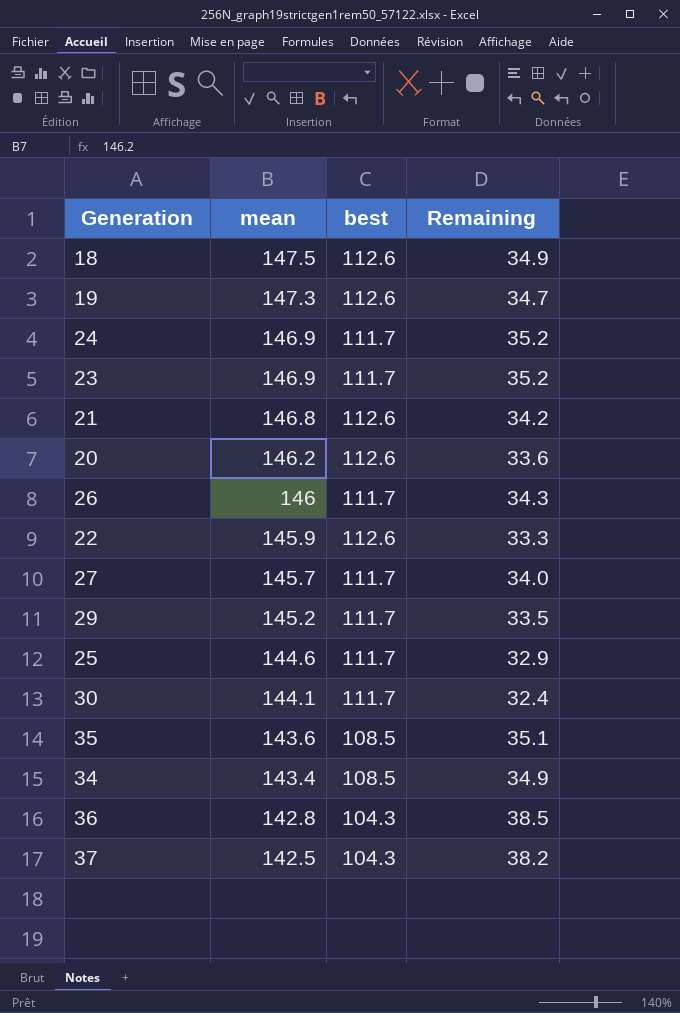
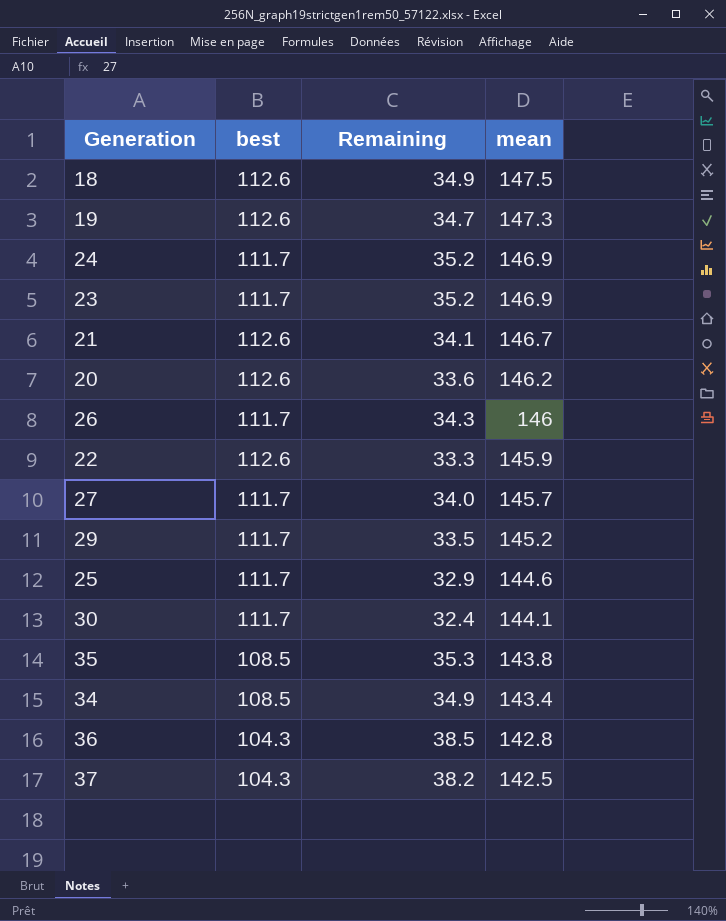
column mean | position: 2 -> 4
21 | Remaining: 34.2 -> 34.1
21 | mean: 146.8 -> 146.7
35 | Remaining: 35.1 -> 35.3
35 | mean: 143.6 -> 143.8

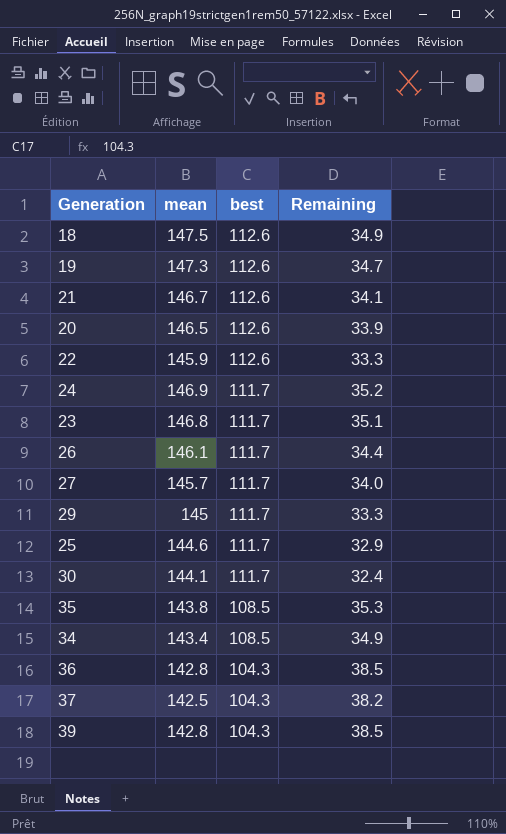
row order: mean descending -> best descending
column mean | position: 4 -> 2
20 | mean: 146.2 -> 146.5
20 | Remaining: 33.6 -> 33.9
23 | mean: 146.9 -> 146.8
23 | Remaining: 35.2 -> 35.1
26 | mean: 146 -> 146.1
26 | Remaining: 34.3 -> 34.4
29 | mean: 145.2 -> 145
29 | Remaining: 33.5 -> 33.3
row 39: none -> 142.8 | 104.3 | 38.5

